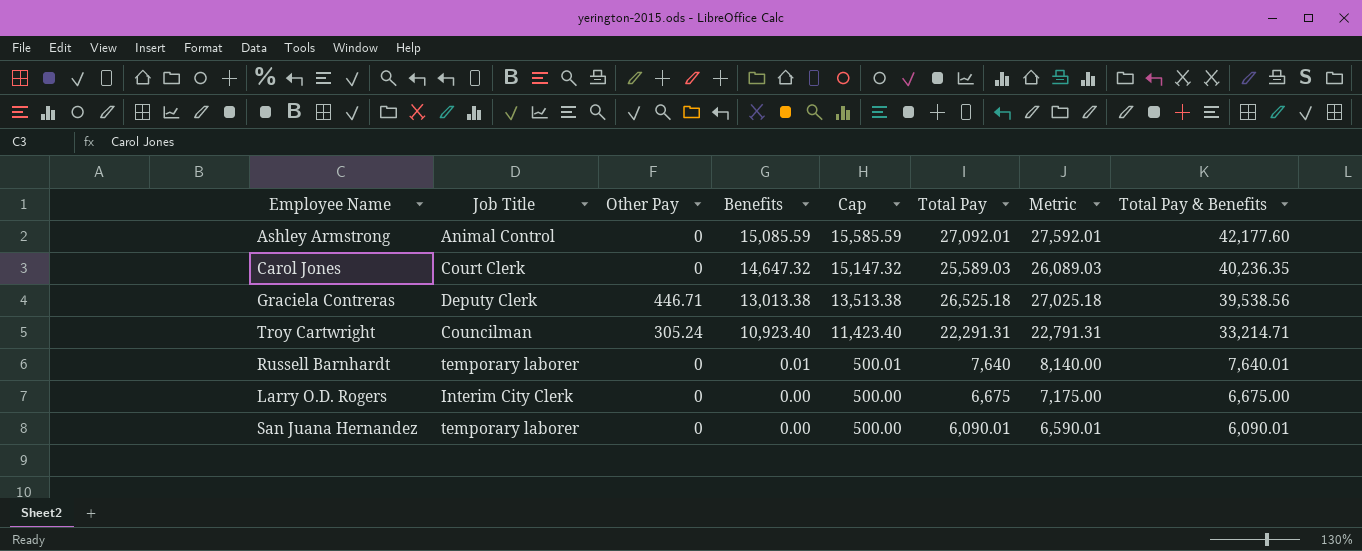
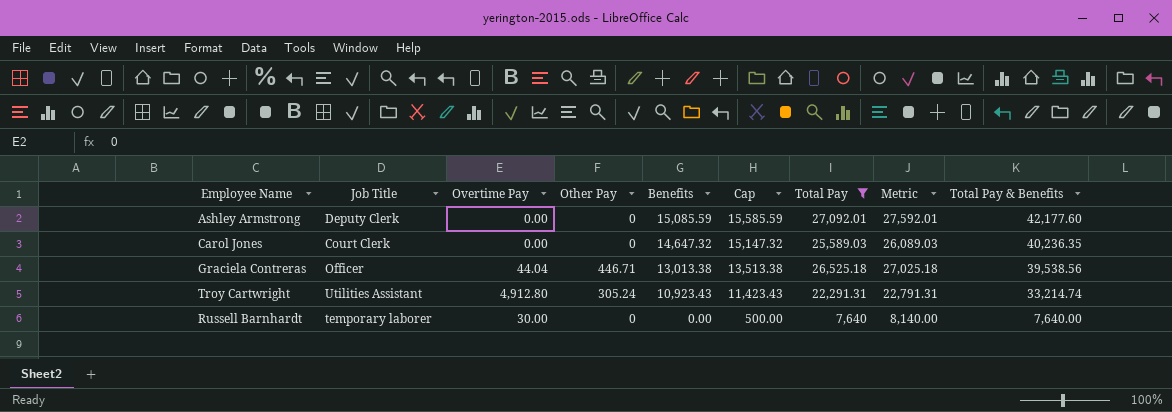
filter: none -> Total Pay >= 7,640
column Overtime Pay | position: none -> 3
Ashley Armstrong | Job Title: Animal Control -> Deputy Clerk
Graciela Contreras | Job Title: Deputy Clerk -> Officer
Troy Cartwright | Job Title: Councilman -> Utilities Assistant
Troy Cartwright | Benefits: 10,923.40 -> 10,923.43
Troy Cartwright | Cap: 11,423.40 -> 11,423.43
Troy Cartwright | Total Pay & Benefits: 33,214.71 -> 33,214.74
Russell Barnhardt | Benefits: 0.01 -> 0.00
Russell Barnhardt | Cap: 500.01 -> 500.00
Russell Barnhardt | Total Pay & Benefits: 7,640.01 -> 7,640.00

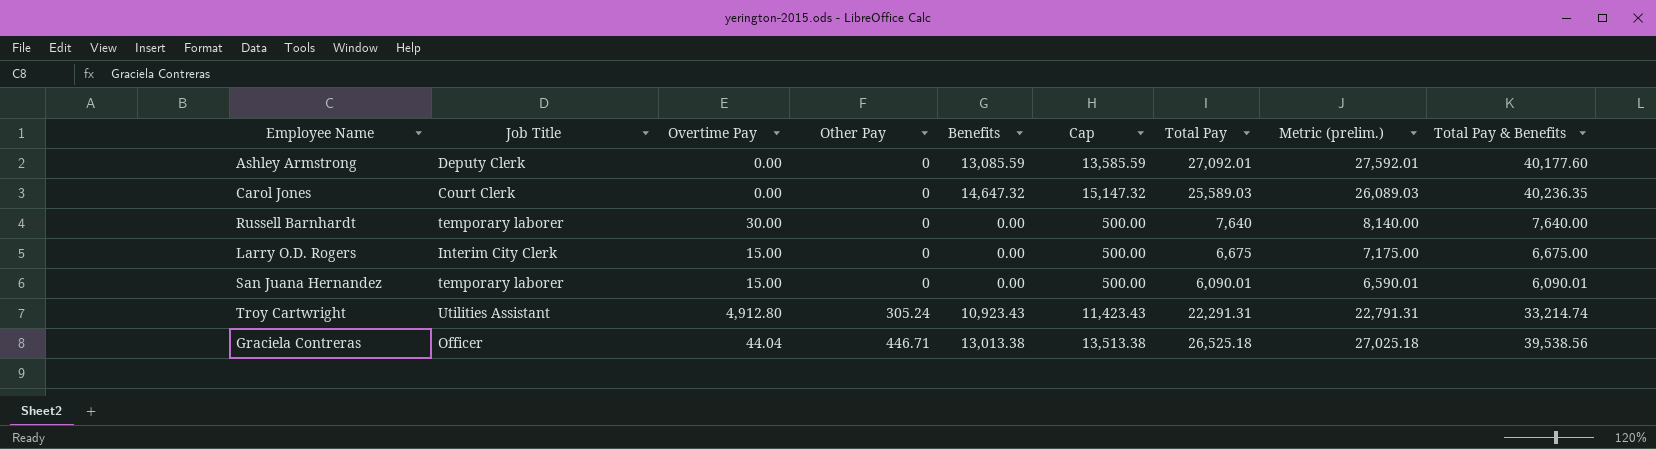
filter: Total Pay >= 7,640 -> none
row order: Benefits descending -> Other Pay ascending
column name: Metric -> Metric (prelim.)
Ashley Armstrong | Benefits: 15,085.59 -> 13,085.59
Ashley Armstrong | Cap: 15,585.59 -> 13,585.59
Ashley Armstrong | Total Pay & Benefits: 42,177.60 -> 40,177.60

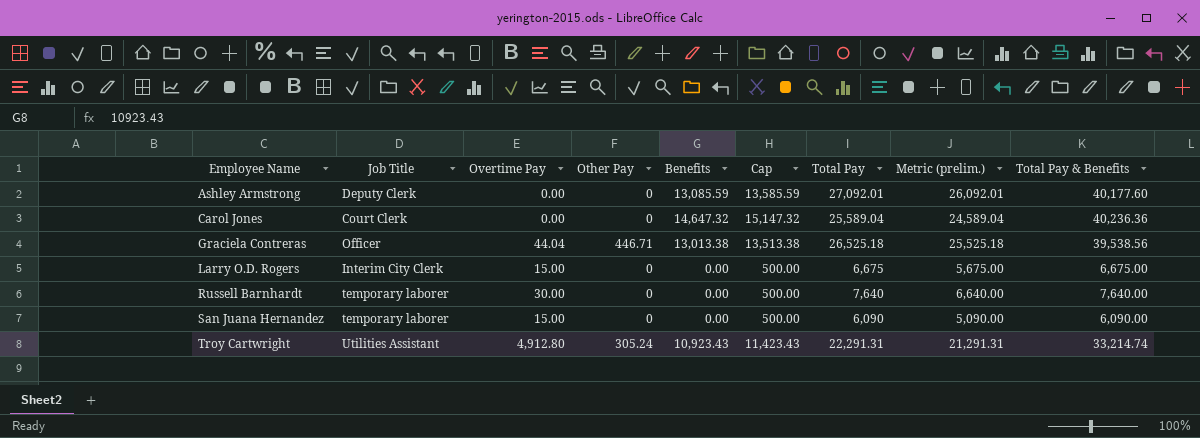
row order: Other Pay ascending -> Employee Name ascending
column Metric (prelim.) | formula: [Total Pay] + 500 -> [Total Pay] - 1000
Carol Jones | Total Pay: 25,589.03 -> 25,589.04
Carol Jones | Total Pay & Benefits: 40,236.35 -> 40,236.36
San Juana Hernandez | Total Pay: 6,090.01 -> 6,090
San Juana Hernandez | Total Pay & Benefits: 6,090.01 -> 6,090.00

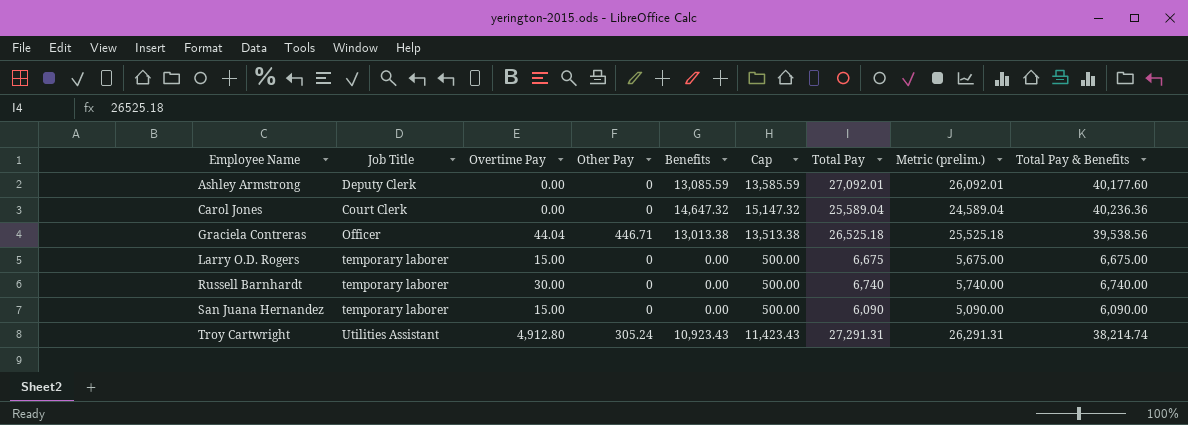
Larry O.D. Rogers | Job Title: Interim City Clerk -> temporary laborer
Russell Barnhardt | Total Pay: 7,640 -> 6,740
Russell Barnhardt | Metric (prelim.): 6,640.00 -> 5,740.00
Russell Barnhardt | Total Pay & Benefits: 7,640.00 -> 6,740.00
Troy Cartwright | Total Pay: 22,291.31 -> 27,291.31
Troy Cartwright | Metric (prelim.): 21,291.31 -> 26,291.31
Troy Cartwright | Total Pay & Benefits: 33,214.74 -> 38,214.74

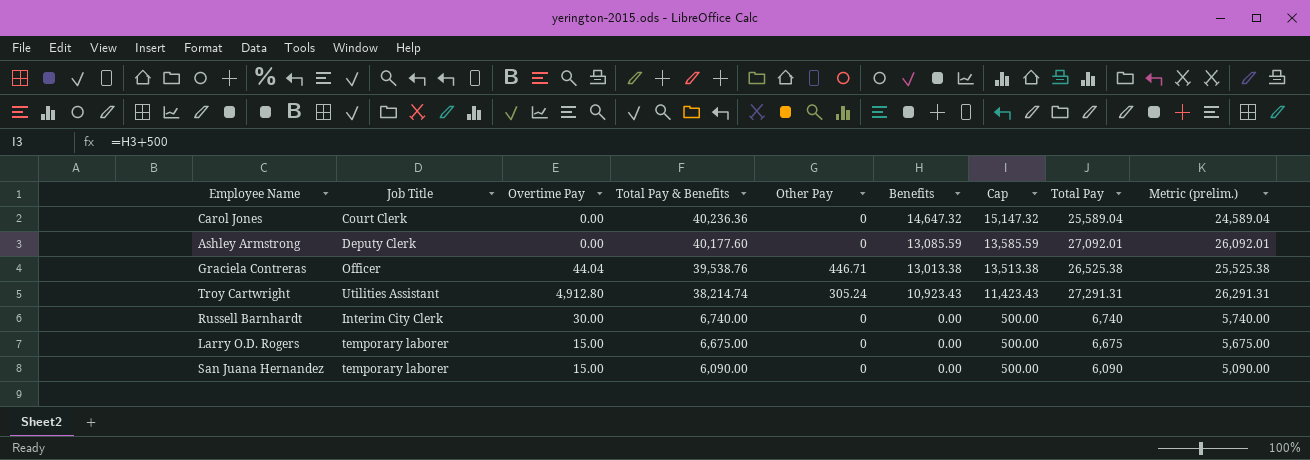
row order: Employee Name ascending -> Total Pay & Benefits descending
column Total Pay & Benefits | position: 9 -> 4
Graciela Contreras | Total Pay & Benefits: 39,538.56 -> 39,538.76
Graciela Contreras | Total Pay: 26,525.18 -> 26,525.38
Graciela Contreras | Metric (prelim.): 25,525.18 -> 25,525.38
Russell Barnhardt | Job Title: temporary laborer -> Interim City Clerk

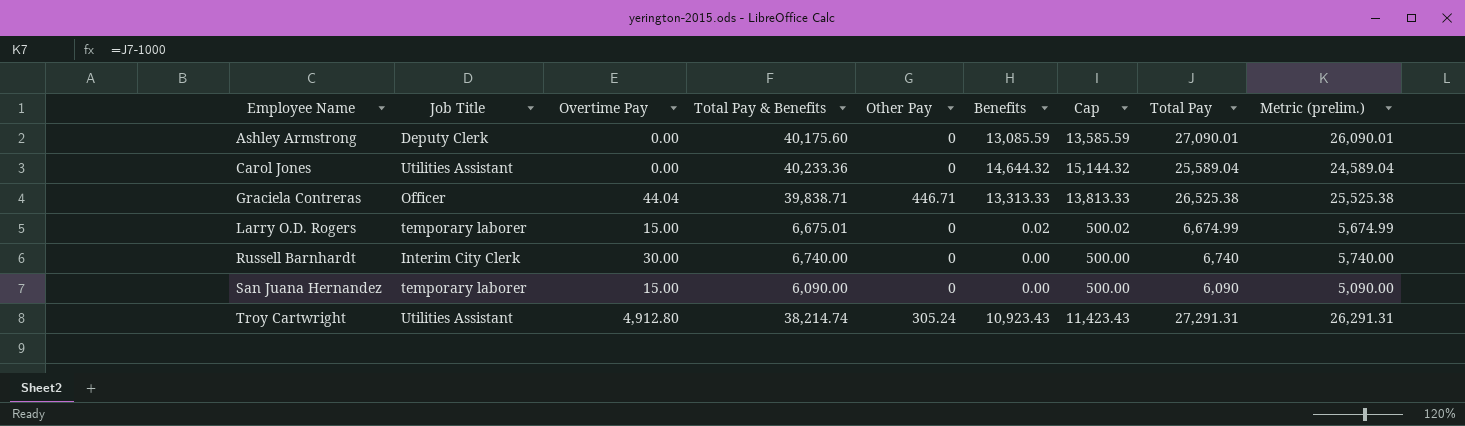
row order: Total Pay & Benefits descending -> Employee Name ascending
Ashley Armstrong | Total Pay & Benefits: 40,177.60 -> 40,175.60
Ashley Armstrong | Total Pay: 27,092.01 -> 27,090.01
Ashley Armstrong | Metric (prelim.): 26,092.01 -> 26,090.01
Carol Jones | Job Title: Court Clerk -> Utilities Assistant
Carol Jones | Total Pay & Benefits: 40,236.36 -> 40,233.36
Carol Jones | Benefits: 14,647.32 -> 14,644.32
Carol Jones | Cap: 15,147.32 -> 15,144.32
Graciela Contreras | Total Pay & Benefits: 39,538.76 -> 39,838.71
Graciela Contreras | Benefits: 13,013.38 -> 13,313.33
Graciela Contreras | Cap: 13,513.38 -> 13,813.33
Larry O.D. Rogers | Total Pay & Benefits: 6,675.00 -> 6,675.01
Larry O.D. Rogers | Benefits: 0.00 -> 0.02
Larry O.D. Rogers | Cap: 500.00 -> 500.02
Larry O.D. Rogers | Total Pay: 6,675 -> 6,674.99
Larry O.D. Rogers | Metric (prelim.): 5,675.00 -> 5,674.99

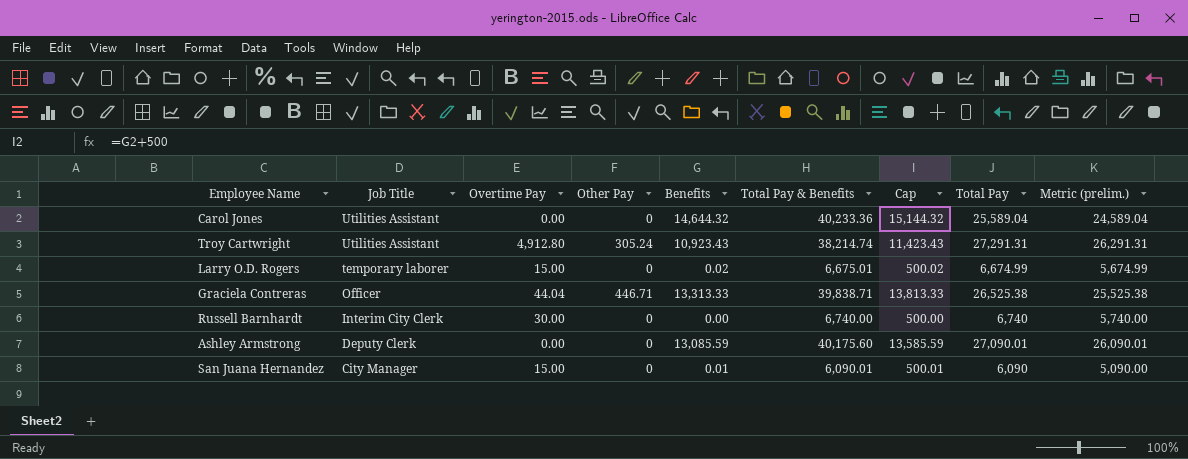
row order: Employee Name ascending -> Job Title descending
column Total Pay & Benefits | position: 4 -> 6
San Juana Hernandez | Job Title: temporary laborer -> City Manager
San Juana Hernandez | Benefits: 0.00 -> 0.01
San Juana Hernandez | Total Pay & Benefits: 6,090.00 -> 6,090.01
San Juana Hernandez | Cap: 500.00 -> 500.01

